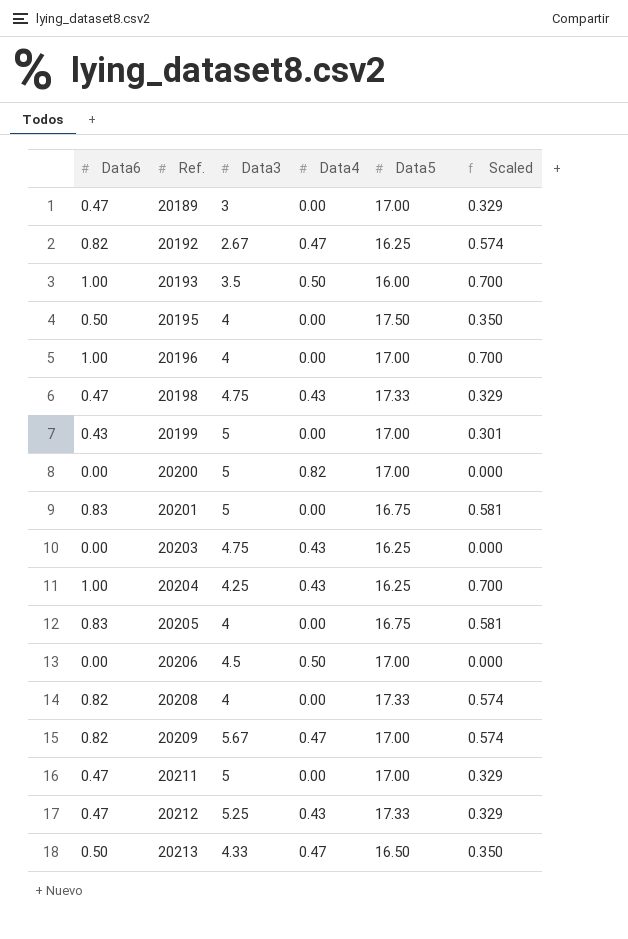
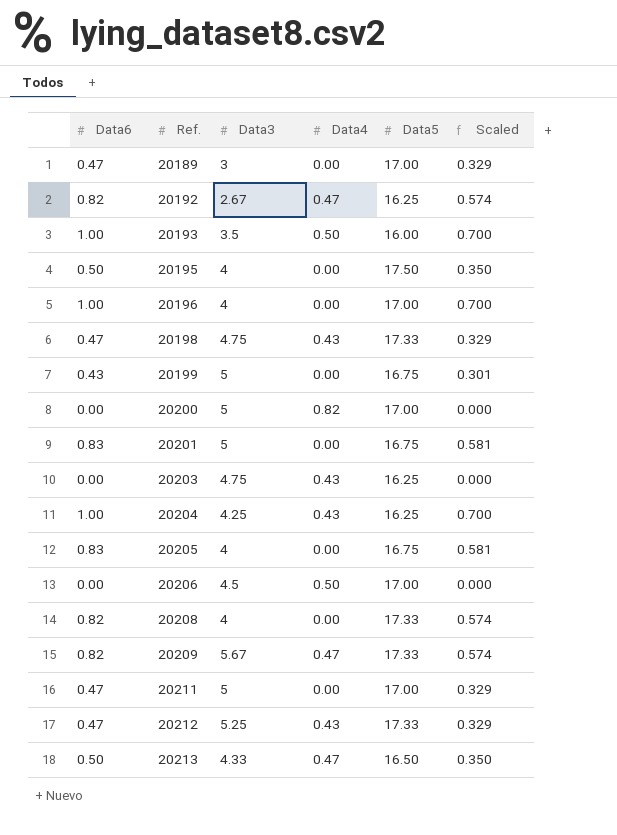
20199 | Data5: 17.00 -> 16.75
20209 | Data5: 17.00 -> 17.33

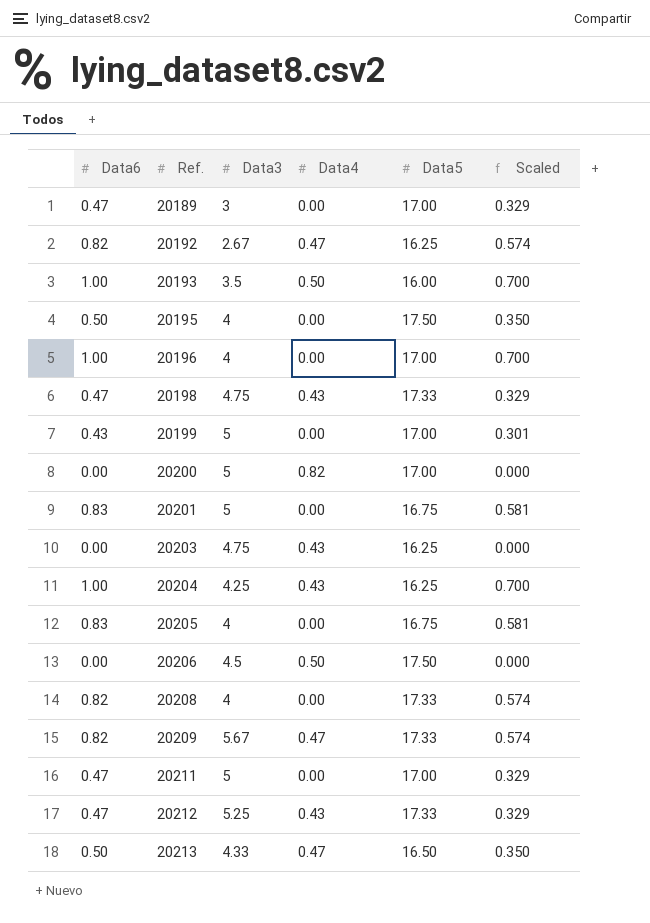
20199 | Data5: 16.75 -> 17.00
20206 | Data5: 17.00 -> 17.50

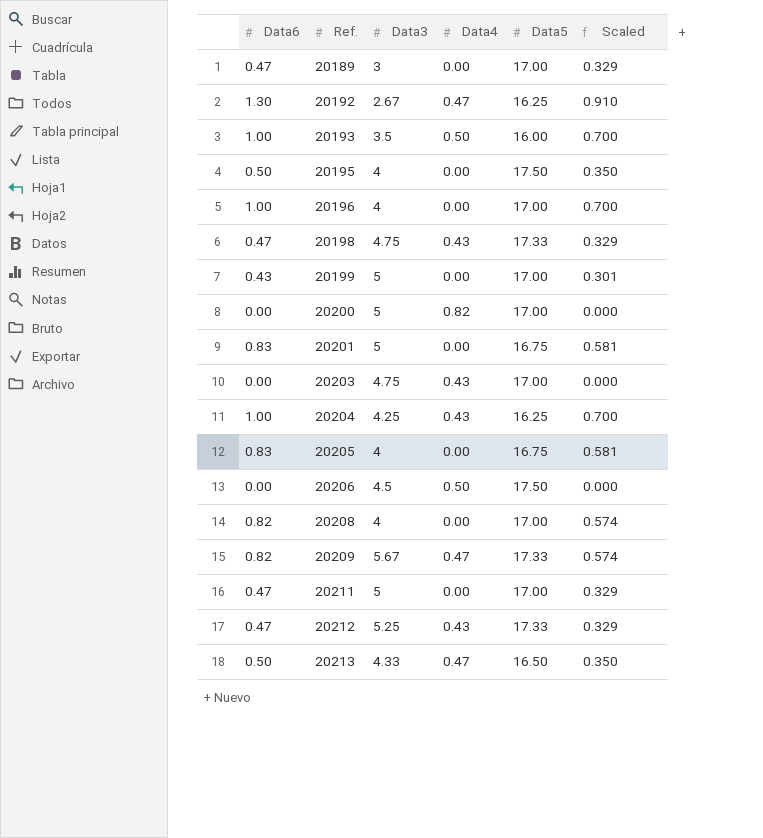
20192 | Data6: 0.82 -> 1.30
20192 | Scaled: 0.574 -> 0.910
20203 | Data5: 16.25 -> 17.00
20208 | Data5: 17.33 -> 17.00

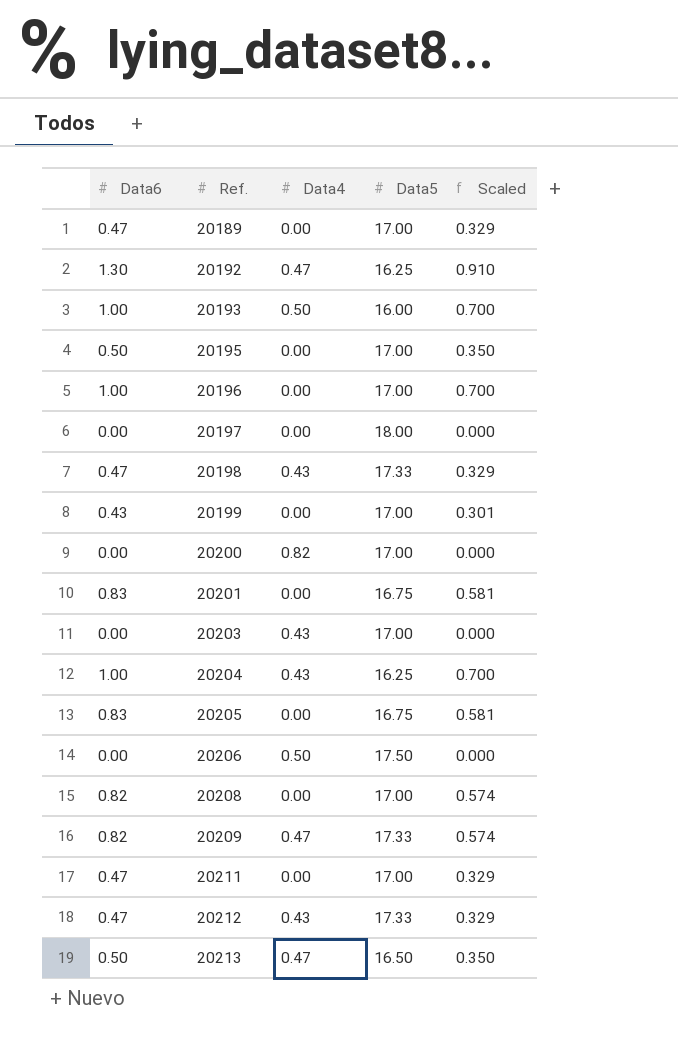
column Data3 | position: 3 -> none
20195 | Data5: 17.50 -> 17.00
row 20197: none -> 0.00 | 0.00 | 18.00 | 0.000

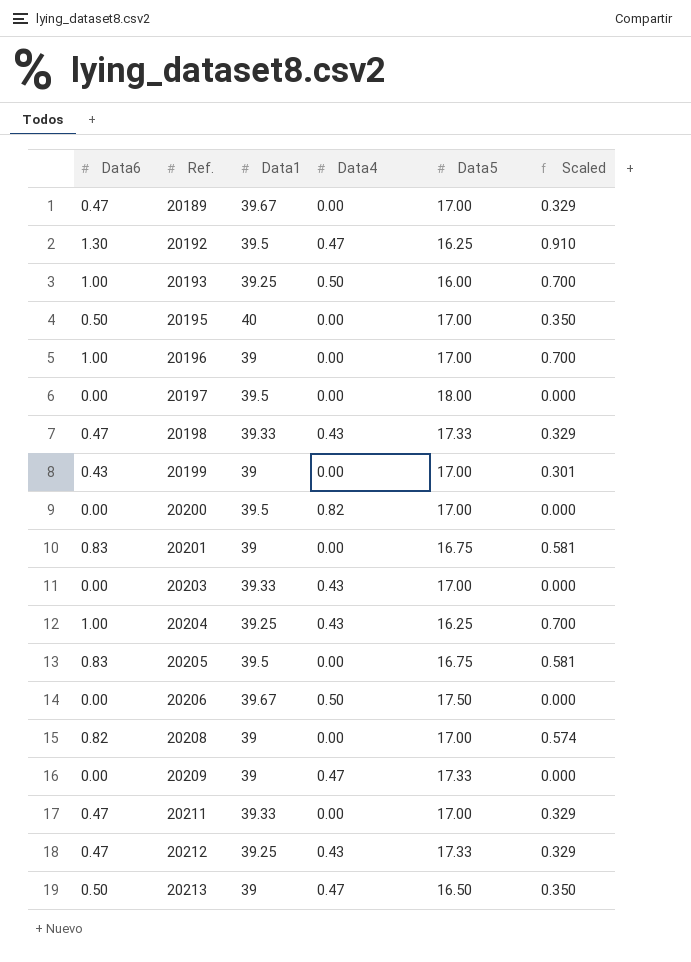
column Data1 | position: none -> 3
20209 | Data6: 0.82 -> 0.00
20209 | Scaled: 0.574 -> 0.000

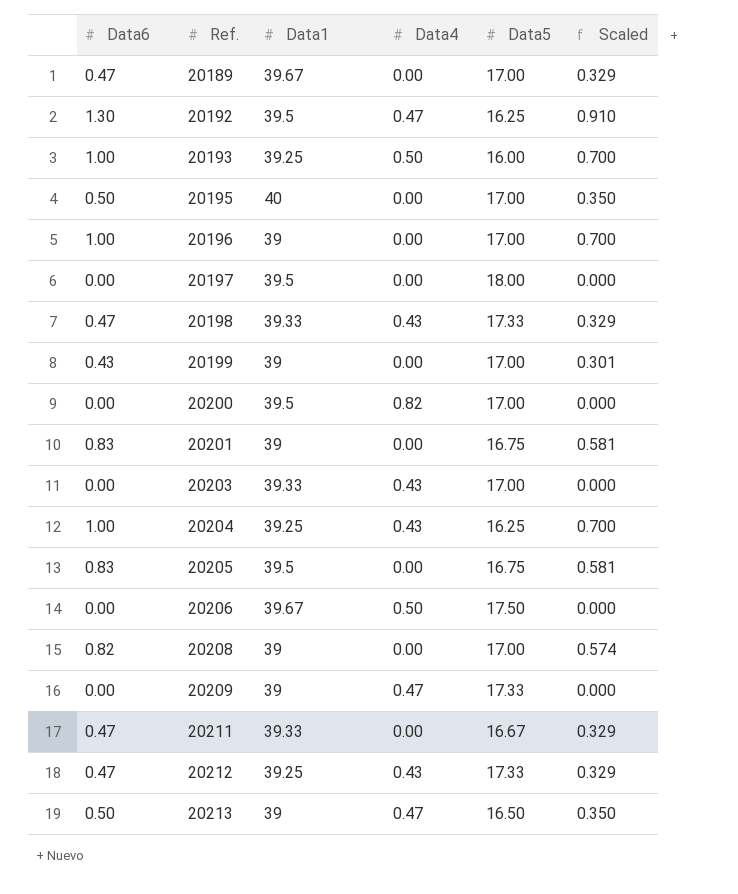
20211 | Data5: 17.00 -> 16.67

